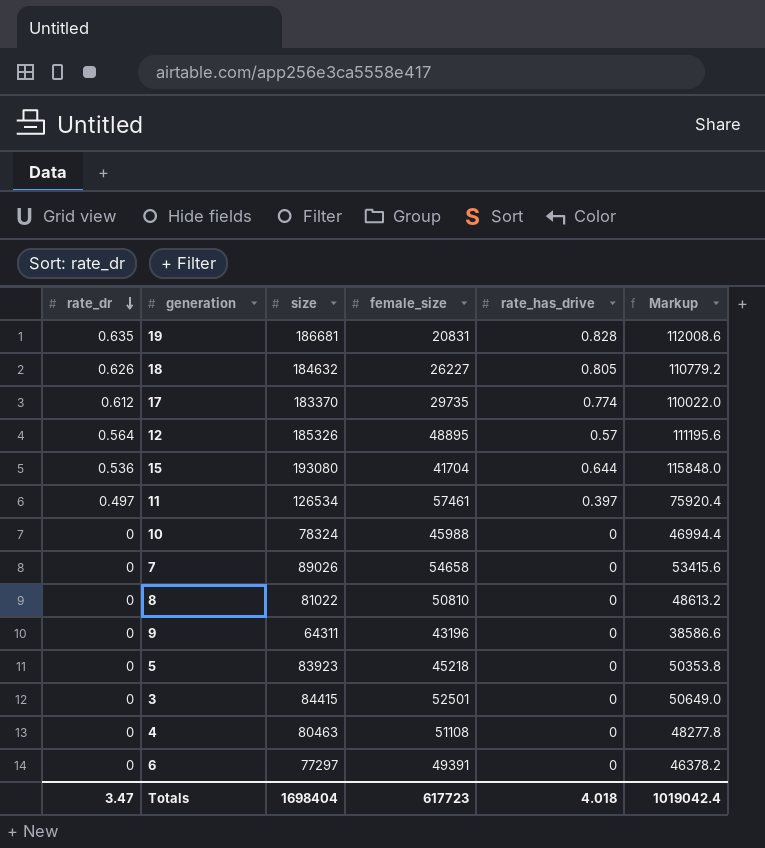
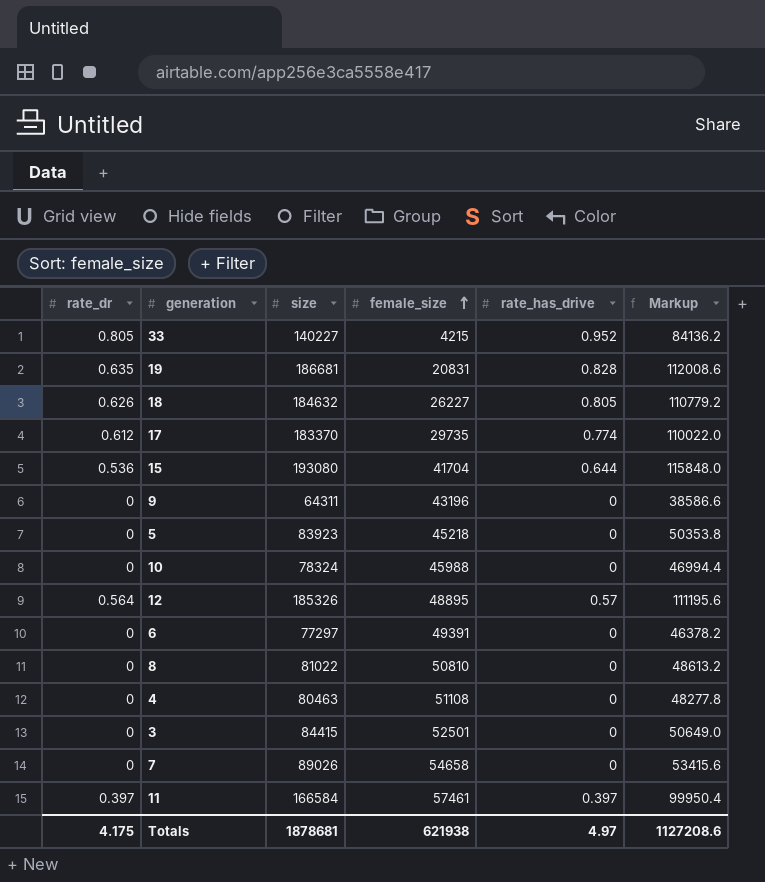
row order: rate_dr descending -> female_size ascending
row 33: none -> 0.805 | 140227 | 4215 | 0.952 | 84136.2
11 | rate_dr: 0.497 -> 0.397
11 | size: 126534 -> 166584
11 | Markup: 75920.4 -> 99950.4
Totals | rate_dr: 3.47 -> 4.175
Totals | size: 1698404 -> 1878681
Totals | female_size: 617723 -> 621938
Totals | rate_has_drive: 4.018 -> 4.97
Totals | Markup: 1019042.4 -> 1127208.6

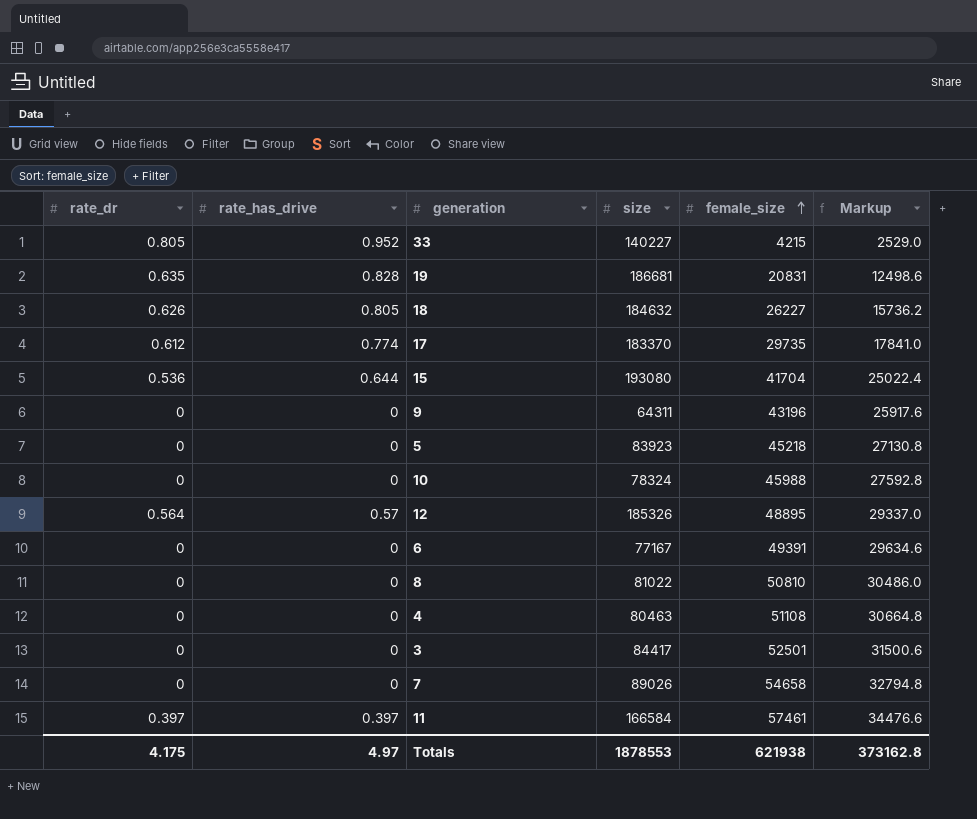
column rate_has_drive | position: 5 -> 2
column Markup | formula: [size] * 0.6 -> [female_size] * 0.6
6 | size: 77297 -> 77167
3 | size: 84415 -> 84417
Totals | size: 1878681 -> 1878553
Totals | Markup: 1127208.6 -> 373162.8

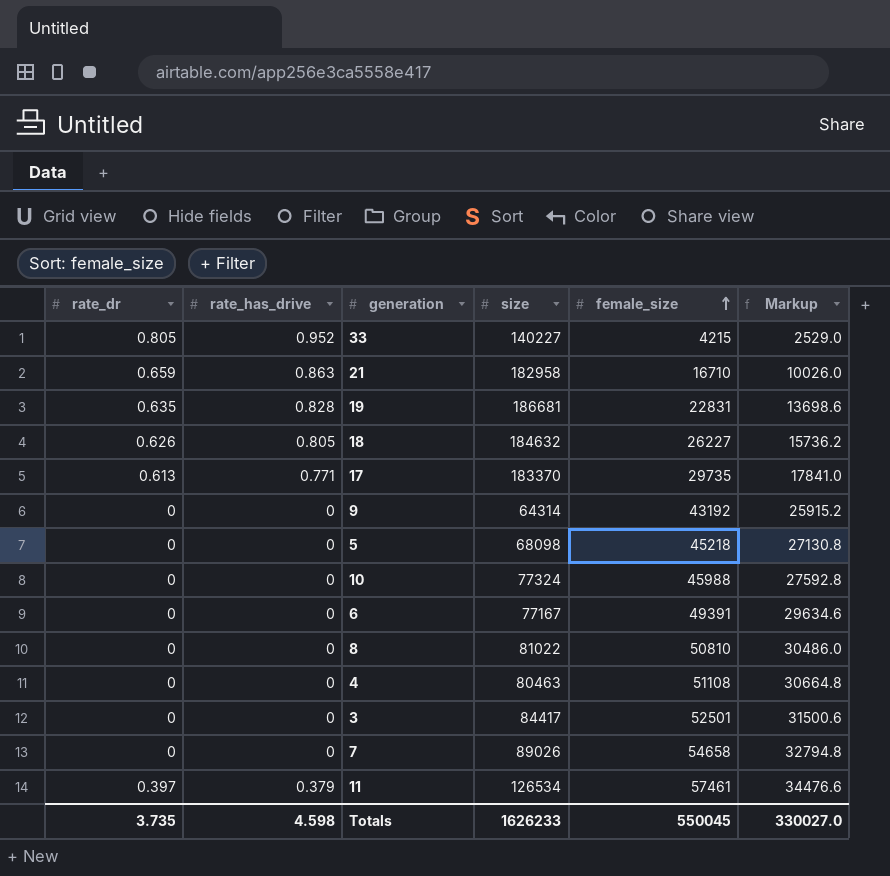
row 15: 0.536 | 0.644 | 193080 | 41704 | 25022.4 -> none
row 12: 0.564 | 0.57 | 185326 | 48895 | 29337.0 -> none
row 21: none -> 0.659 | 0.863 | 182958 | 16710 | 10026.0
19 | female_size: 20831 -> 22831
19 | Markup: 12498.6 -> 13698.6
17 | rate_dr: 0.612 -> 0.613
17 | rate_has_drive: 0.774 -> 0.771
9 | size: 64311 -> 64314
9 | female_size: 43196 -> 43192
9 | Markup: 25917.6 -> 25915.2
5 | size: 83923 -> 68098
10 | size: 78324 -> 77324
11 | rate_has_drive: 0.397 -> 0.379
11 | size: 166584 -> 126534
Totals | rate_dr: 4.175 -> 3.735
Totals | rate_has_drive: 4.97 -> 4.598
Totals | size: 1878553 -> 1626233
Totals | female_size: 621938 -> 550045
Totals | Markup: 373162.8 -> 330027.0

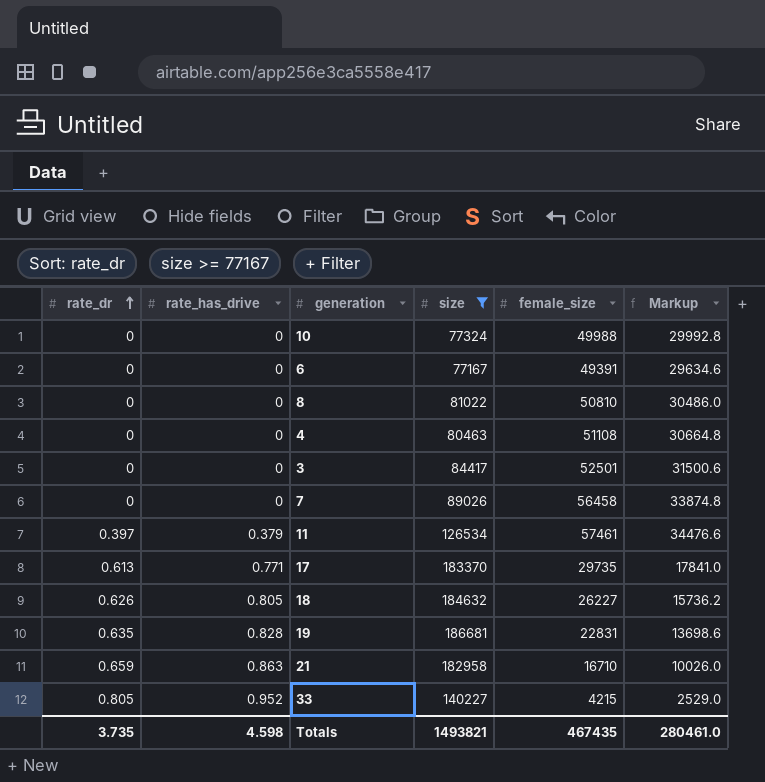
filter: none -> size >= 77167
row order: female_size ascending -> rate_dr ascending
10 | female_size: 45988 -> 49988
10 | Markup: 27592.8 -> 29992.8
7 | female_size: 54658 -> 56458
7 | Markup: 32794.8 -> 33874.8
Totals | size: 1626233 -> 1493821
Totals | female_size: 550045 -> 467435
Totals | Markup: 330027.0 -> 280461.0

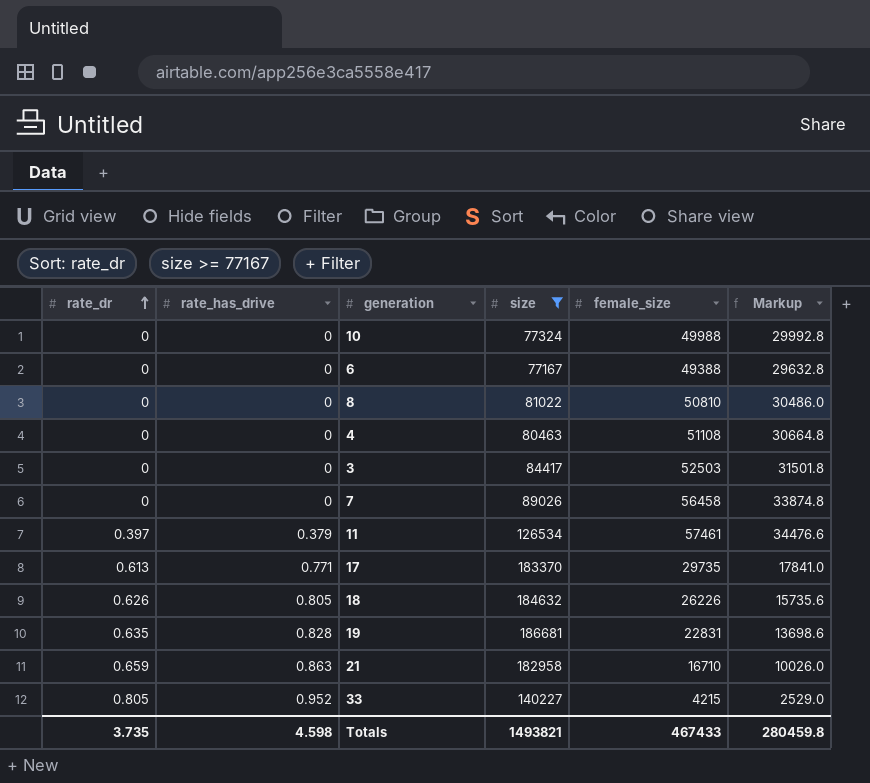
6 | female_size: 49391 -> 49388
6 | Markup: 29634.6 -> 29632.8
3 | female_size: 52501 -> 52503
3 | Markup: 31500.6 -> 31501.8
18 | female_size: 26227 -> 26226
18 | Markup: 15736.2 -> 15735.6
Totals | female_size: 467435 -> 467433
Totals | Markup: 280461.0 -> 280459.8

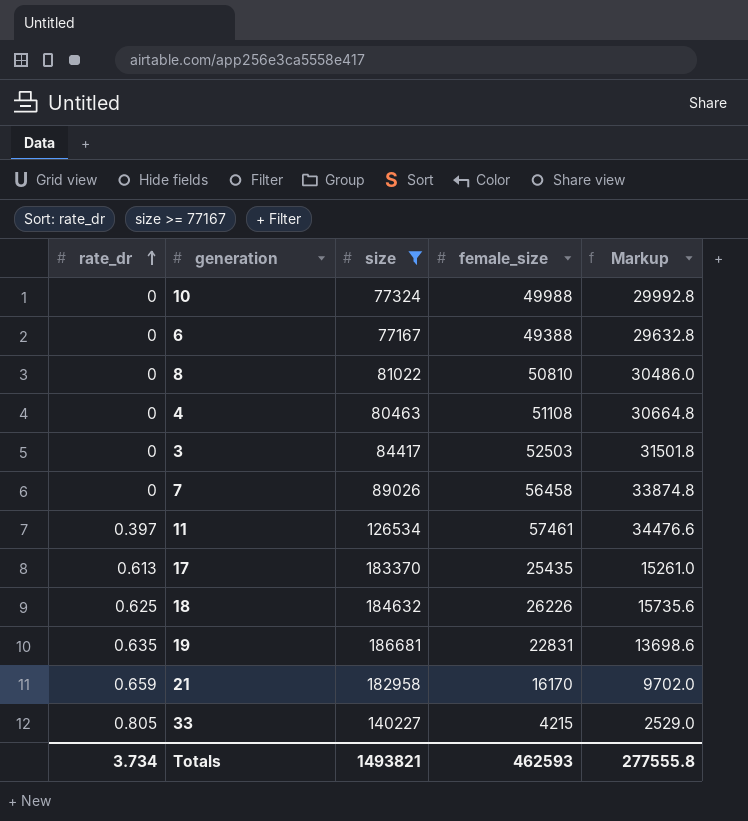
column rate_has_drive | position: 2 -> none
17 | female_size: 29735 -> 25435
17 | Markup: 17841.0 -> 15261.0
18 | rate_dr: 0.626 -> 0.625
21 | female_size: 16710 -> 16170
21 | Markup: 10026.0 -> 9702.0
Totals | rate_dr: 3.735 -> 3.734
Totals | female_size: 467433 -> 462593
Totals | Markup: 280459.8 -> 277555.8

